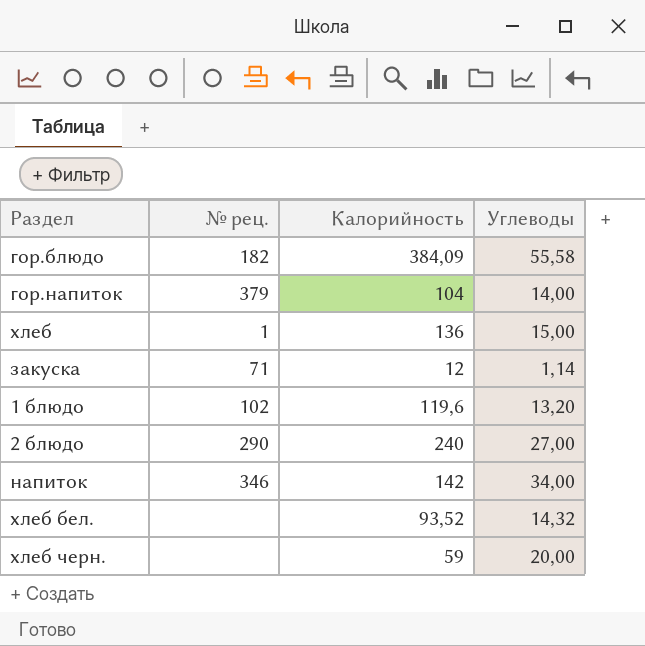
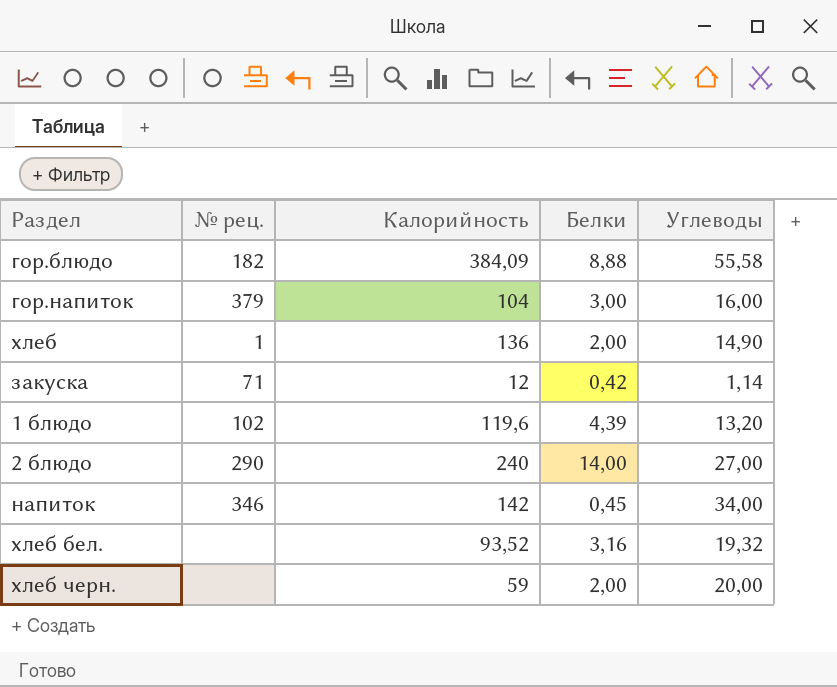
column Белки | position: none -> 4
гор.напиток | Углеводы: 14,00 -> 16,00
хлеб | Углеводы: 15,00 -> 14,90
хлеб бел. | Углеводы: 14,32 -> 19,32

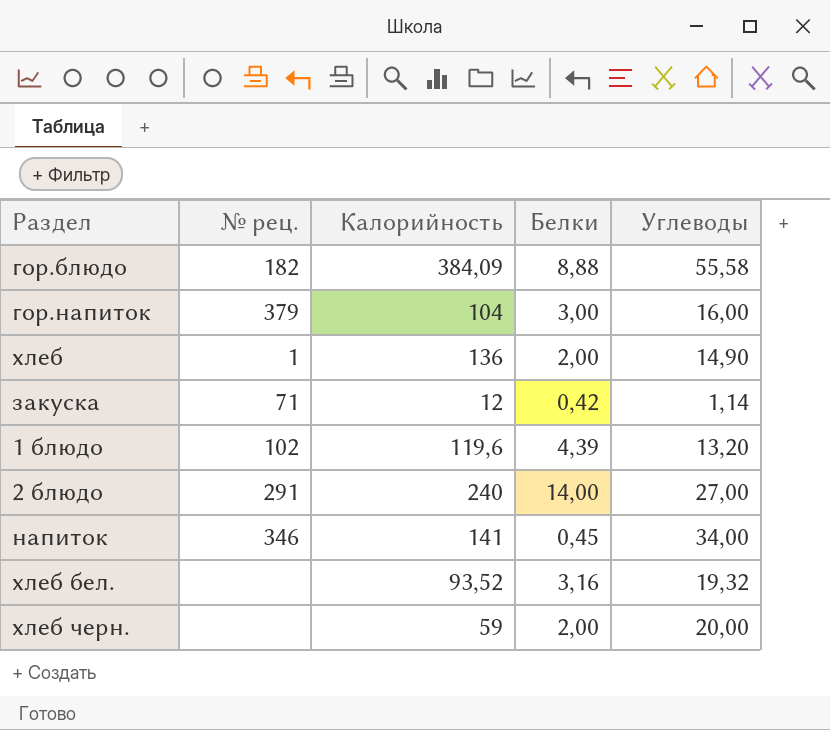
2 блюдо | № рец.: 290 -> 291
напиток | Калорийность: 142 -> 141

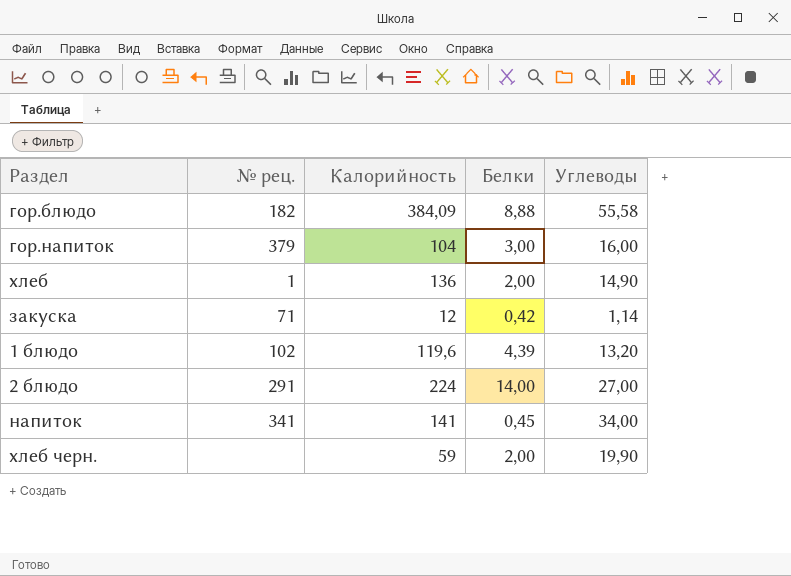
row хлеб бел.: none | 93,52 | 3,16 | 19,32 -> none
2 блюдо | Калорийность: 240 -> 224
напиток | № рец.: 346 -> 341
хлеб черн. | Углеводы: 20,00 -> 19,90

